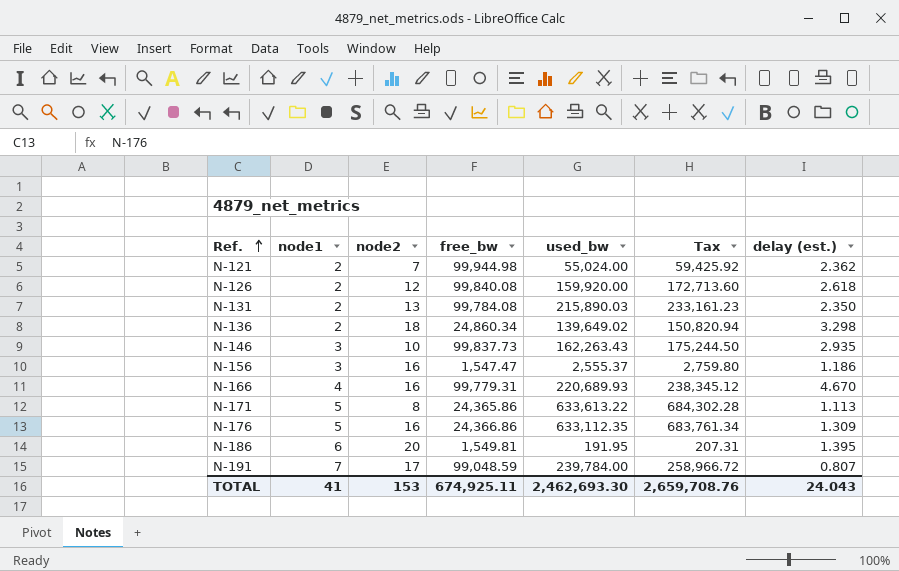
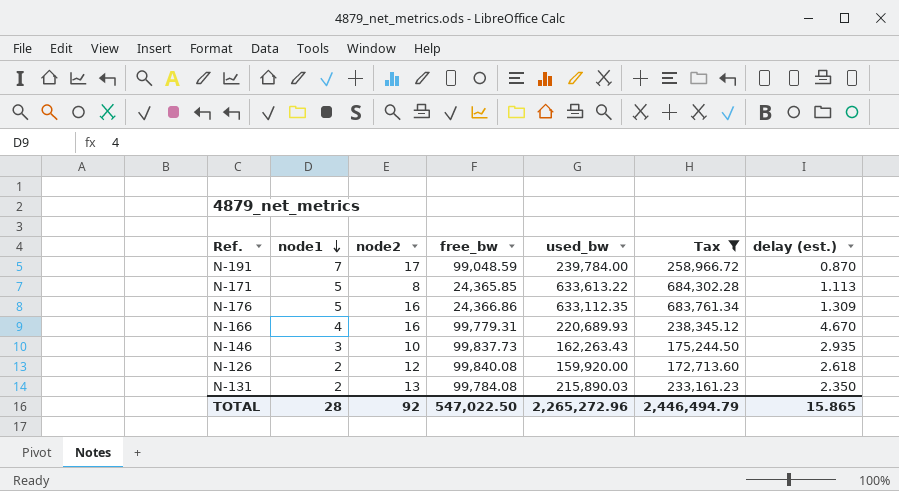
filter: none -> Tax >= 172,713.60
row order: Ref. ascending -> node1 descending
N-191 | delay (est.): 0.807 -> 0.870
N-171 | free_bw: 24,365.86 -> 24,365.85
TOTAL | node1: 41 -> 28
TOTAL | node2: 153 -> 92
TOTAL | free_bw: 674,925.11 -> 547,022.50
TOTAL | used_bw: 2,462,693.30 -> 2,265,272.96
TOTAL | Tax: 2,659,708.76 -> 2,446,494.79
TOTAL | delay (est.): 24.043 -> 15.865

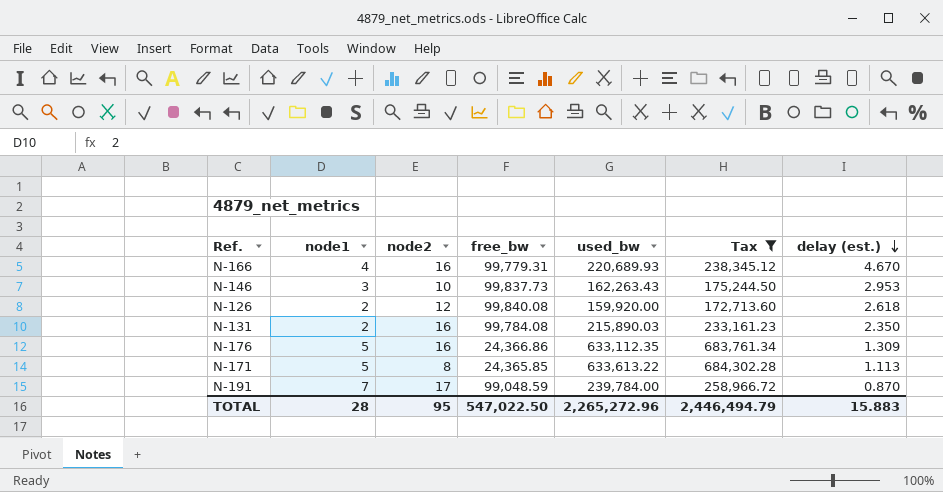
row order: node1 descending -> delay (est.) descending
N-146 | delay (est.): 2.935 -> 2.953
N-131 | node2: 13 -> 16
TOTAL | node2: 92 -> 95
TOTAL | delay (est.): 15.865 -> 15.883

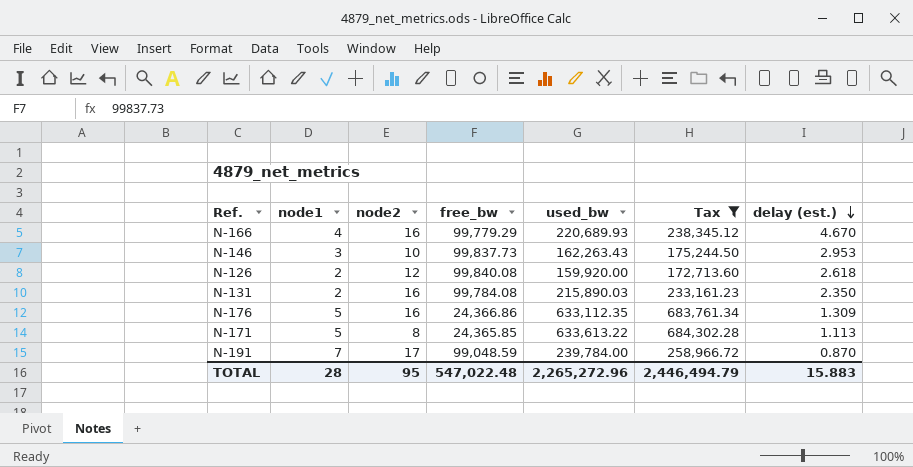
N-166 | free_bw: 99,779.31 -> 99,779.29
TOTAL | free_bw: 547,022.50 -> 547,022.48

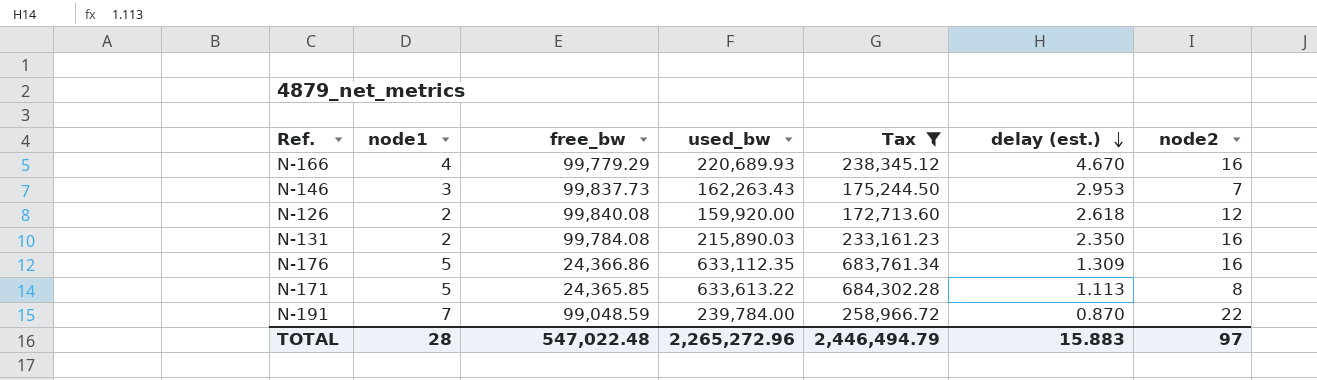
column node2 | position: 3 -> 7
N-146 | node2: 10 -> 7
N-191 | node2: 17 -> 22
TOTAL | node2: 95 -> 97

